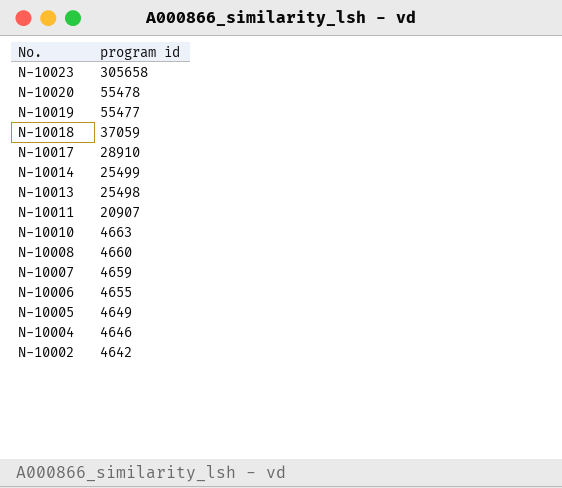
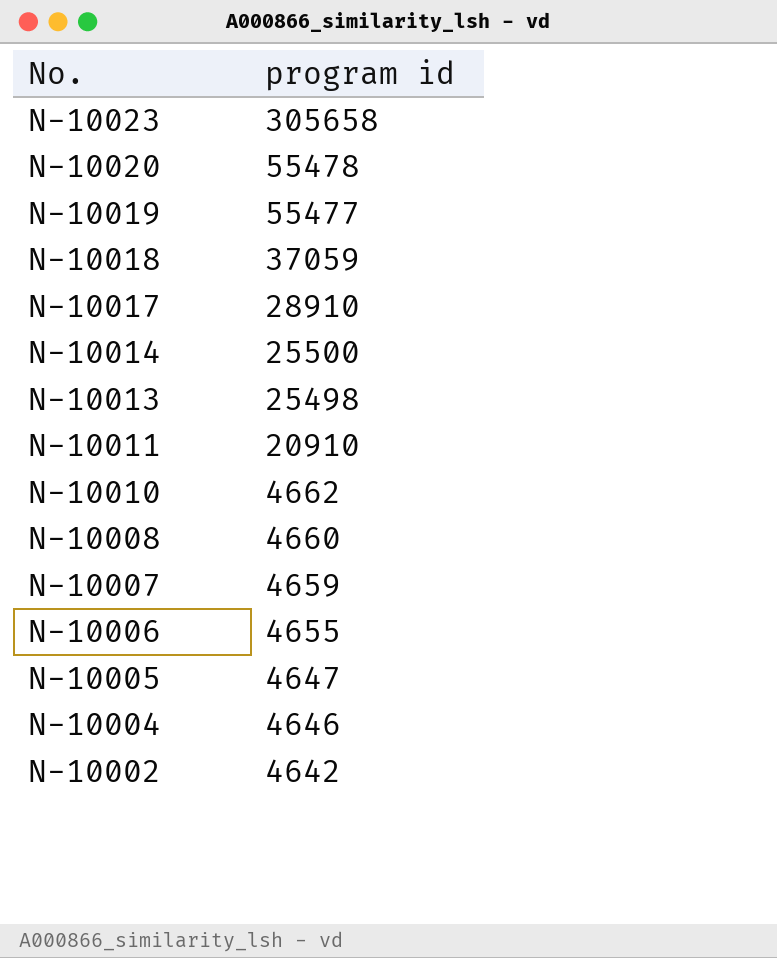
N-10014 | program id: 25499 -> 25500
N-10011 | program id: 20907 -> 20910
N-10010 | program id: 4663 -> 4662
N-10005 | program id: 4649 -> 4647

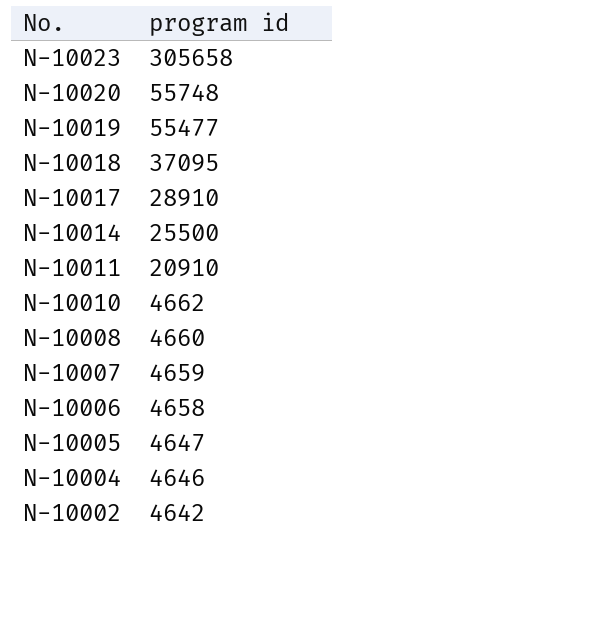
row N-10013: 25498 -> none
N-10020 | program id: 55478 -> 55748
N-10018 | program id: 37059 -> 37095
N-10006 | program id: 4655 -> 4658

